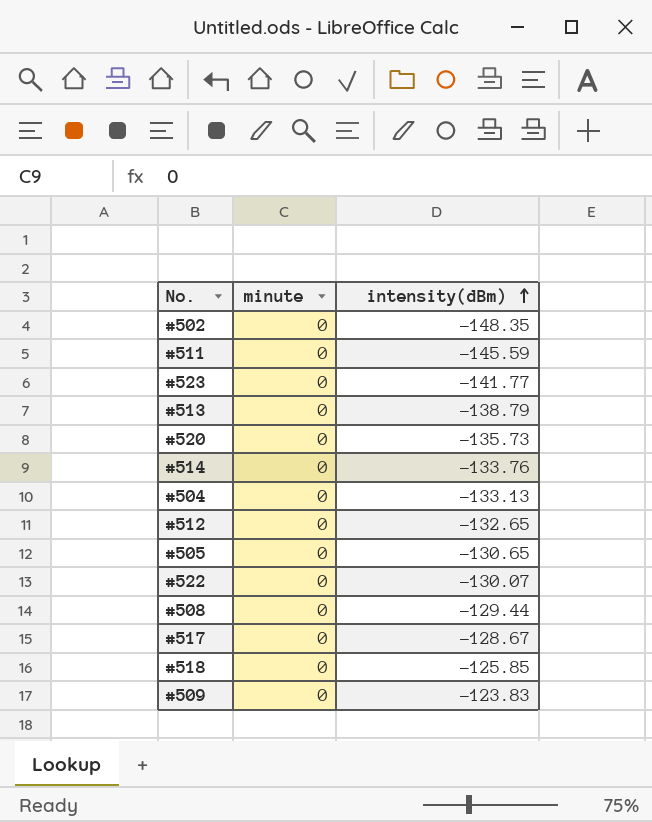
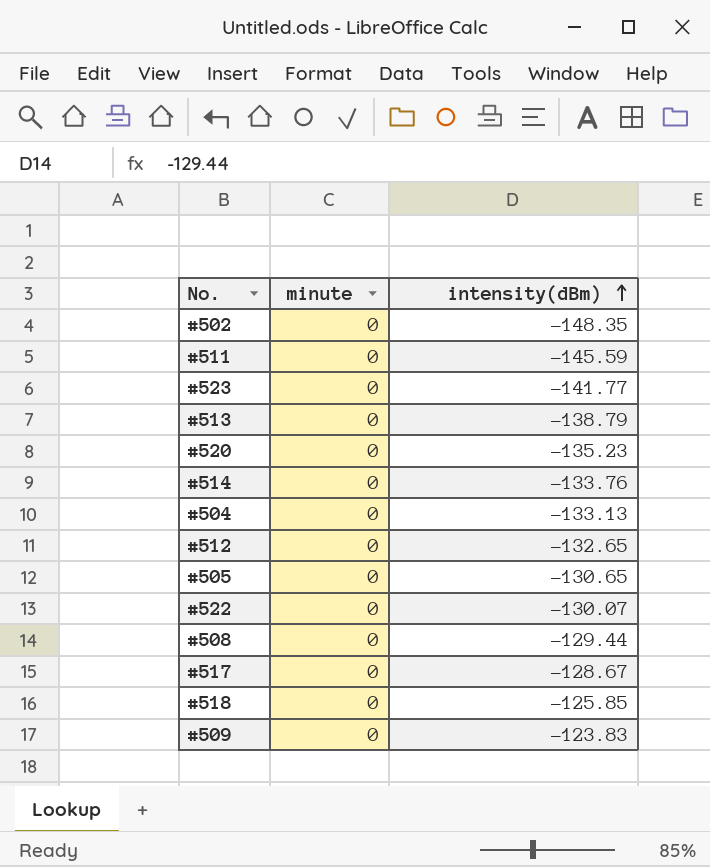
#520 | intensity(dBm): -135.73 -> -135.23

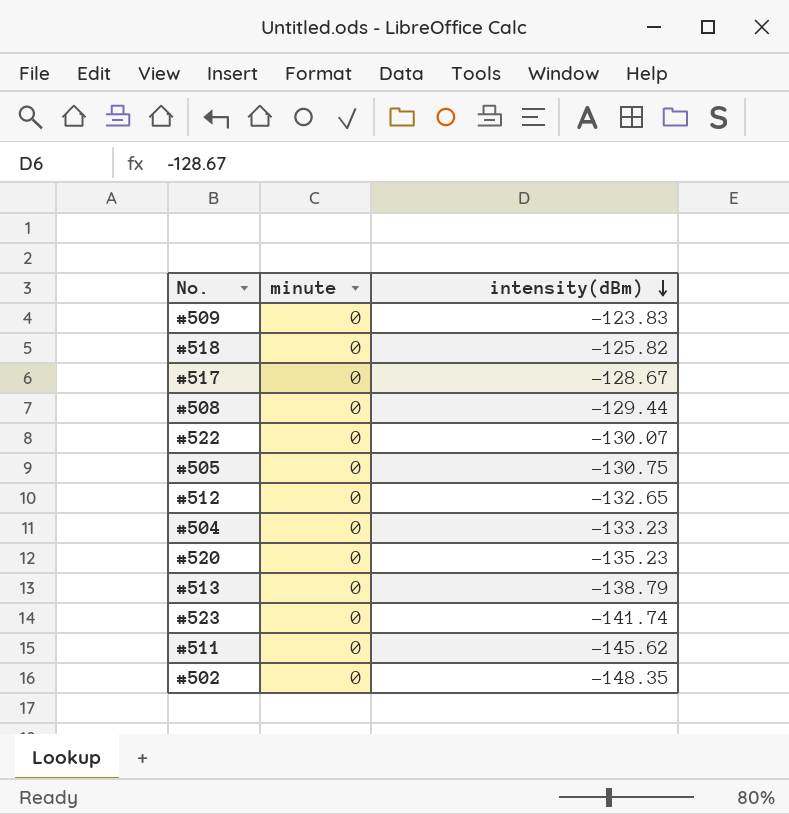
row order: intensity(dBm) ascending -> intensity(dBm) descending
row #514: 0 | -133.76 -> none
#518 | intensity(dBm): -125.85 -> -125.82
#505 | intensity(dBm): -130.65 -> -130.75
#504 | intensity(dBm): -133.13 -> -133.23
#523 | intensity(dBm): -141.77 -> -141.74
#511 | intensity(dBm): -145.59 -> -145.62

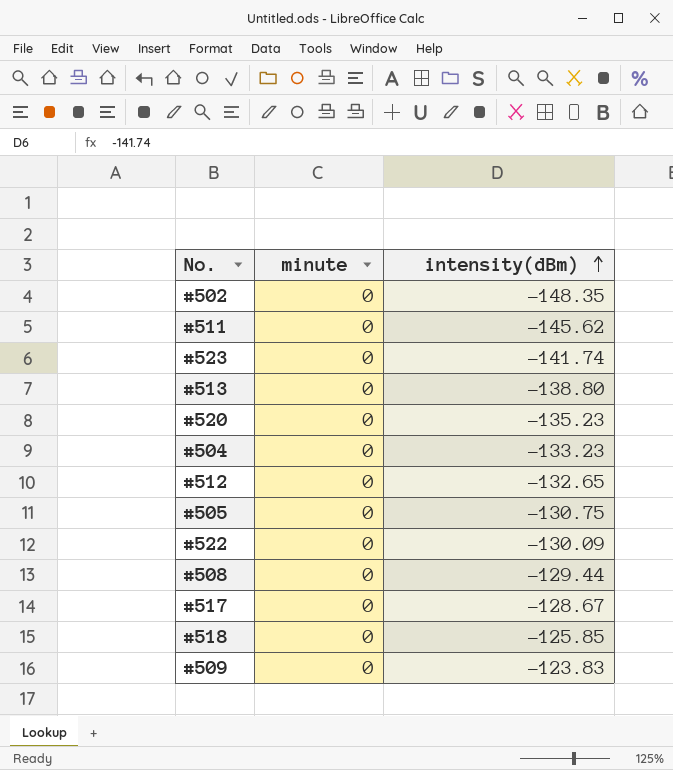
row order: intensity(dBm) descending -> intensity(dBm) ascending
#513 | intensity(dBm): -138.79 -> -138.80
#522 | intensity(dBm): -130.07 -> -130.09
#518 | intensity(dBm): -125.82 -> -125.85

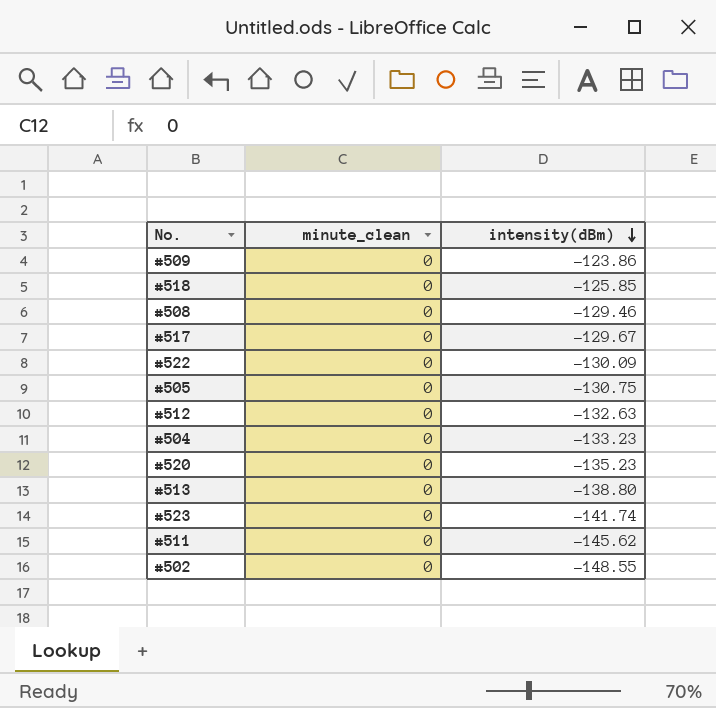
row order: intensity(dBm) ascending -> intensity(dBm) descending
column name: minute -> minute_clean
#509 | intensity(dBm): -123.83 -> -123.86
#508 | intensity(dBm): -129.44 -> -129.46
#517 | intensity(dBm): -128.67 -> -129.67
#512 | intensity(dBm): -132.65 -> -132.63
#502 | intensity(dBm): -148.35 -> -148.55

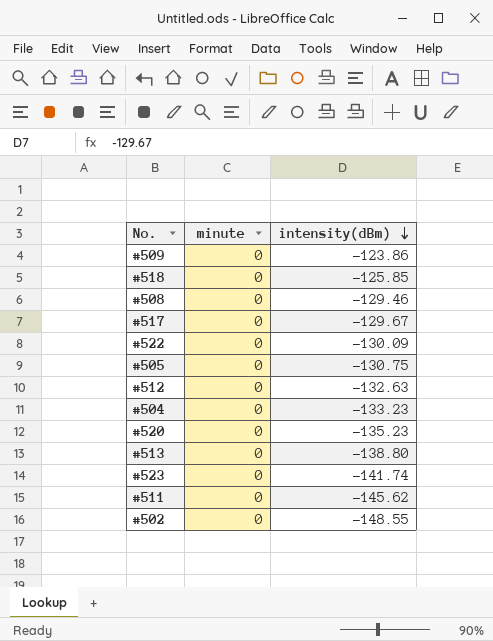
column name: minute_clean -> minute

